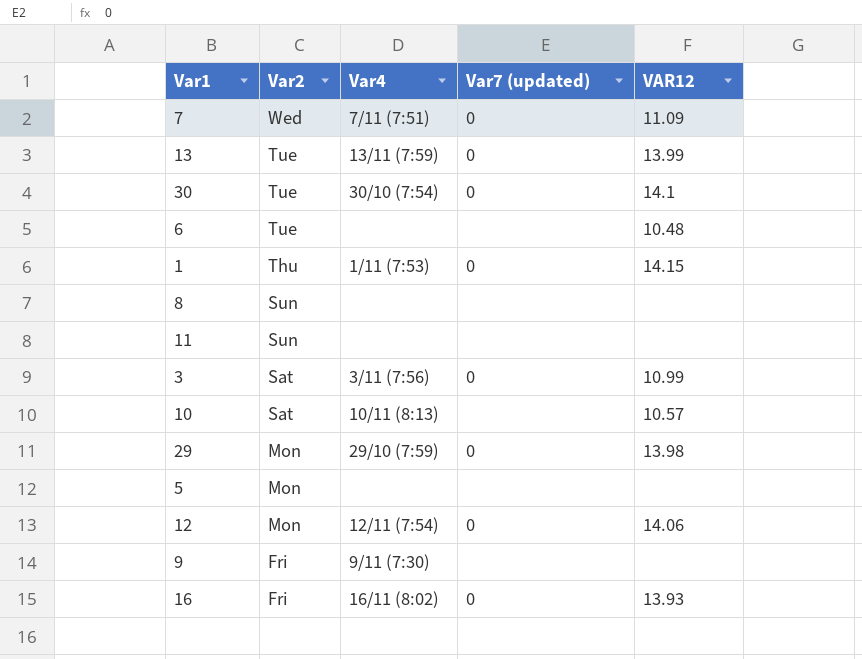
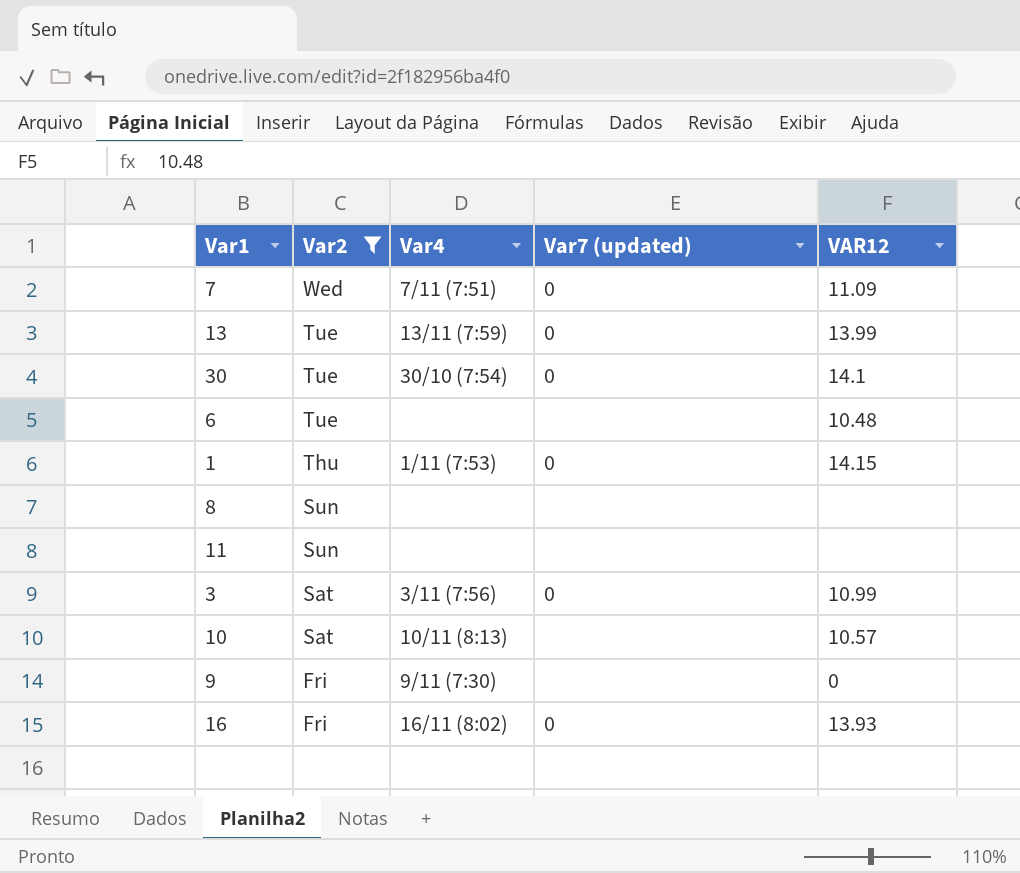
filter: none -> Var2 != Mon
9 | VAR12: none -> 0

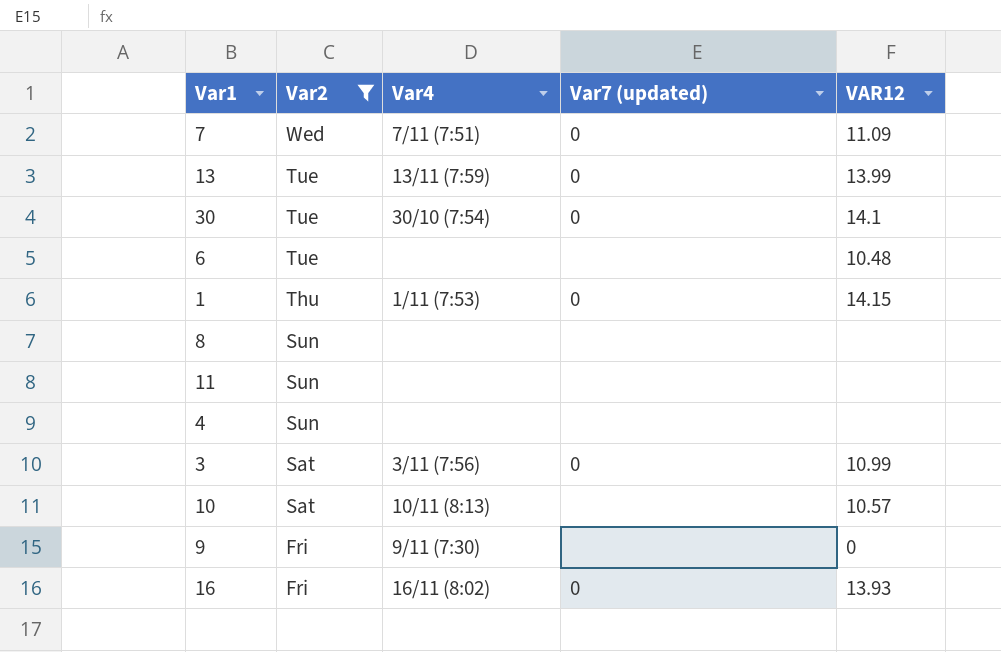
row 4: none -> Sun | none | none | none

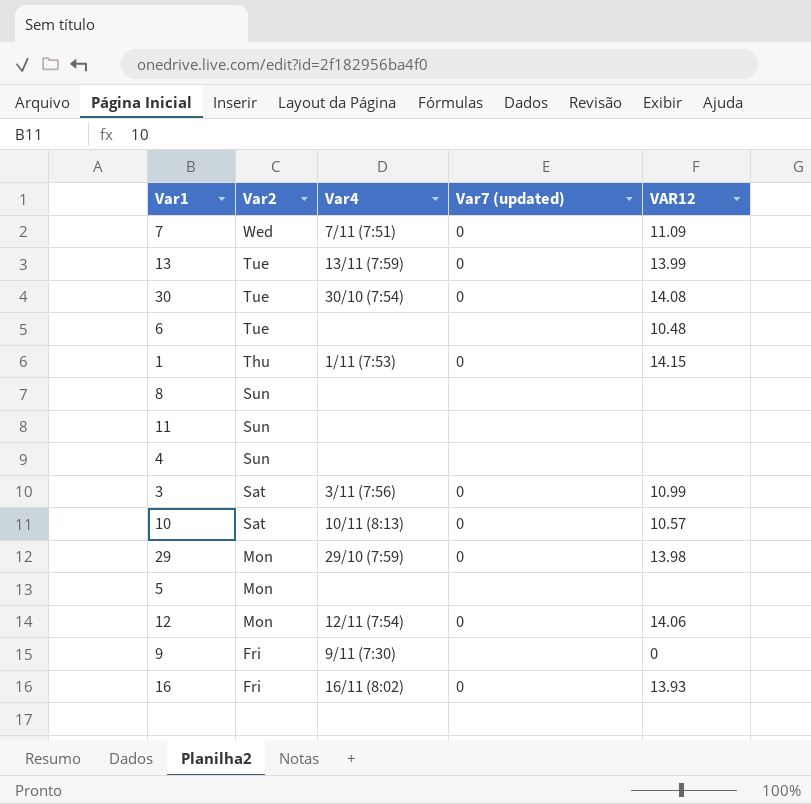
filter: Var2 != Mon -> none
30 | VAR12: 14.1 -> 14.08
10 | Var7 (updated): none -> 0

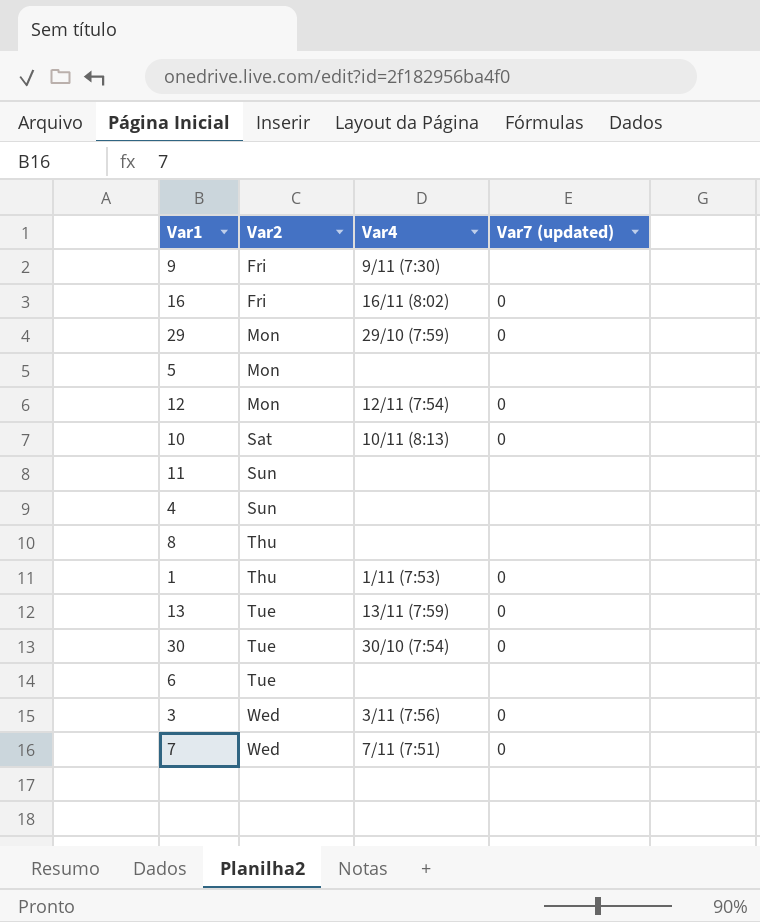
row order: Var2 descending -> Var2 ascending
column VAR12 | position: 5 -> none
8 | Var2: Sun -> Thu
3 | Var2: Sat -> Wed

